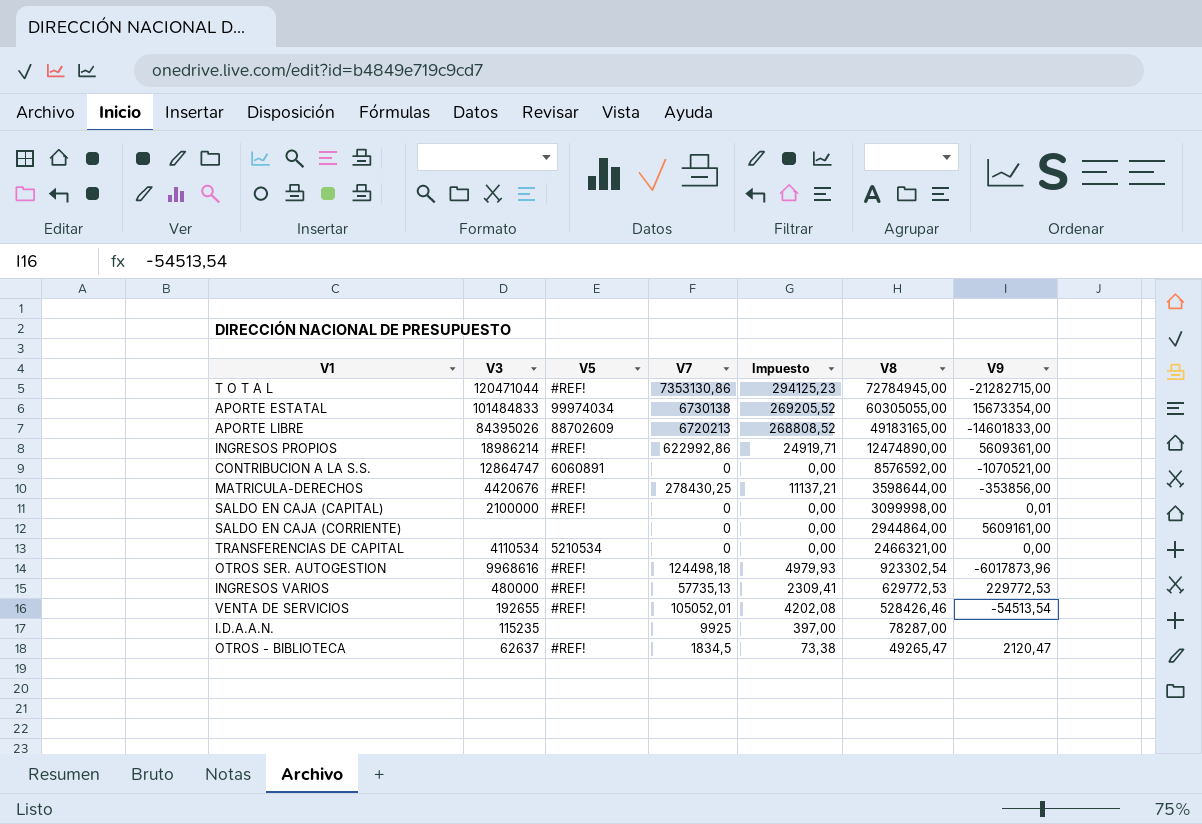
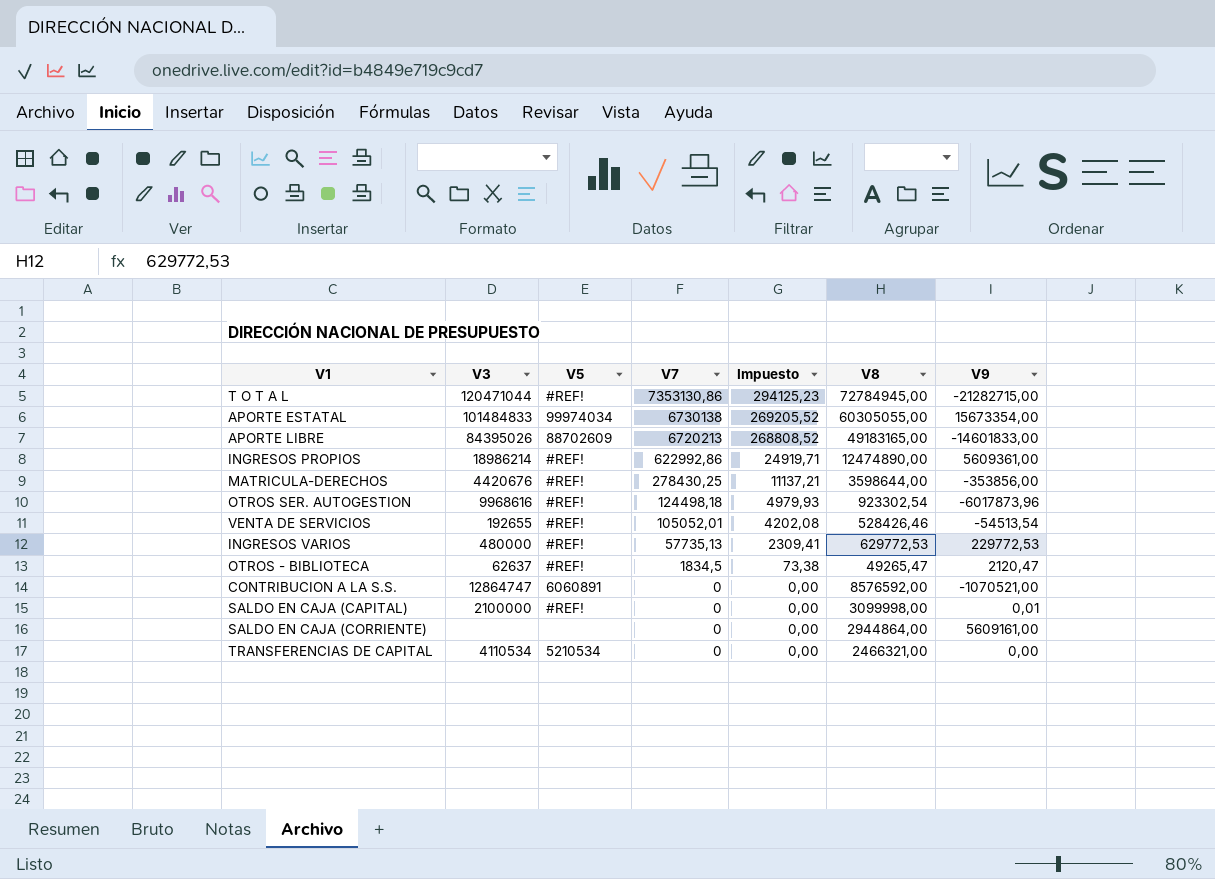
row order: V8 descending -> V7 descending
row I.D.A.A.N.: 115235 | none | 9925 | 397,00 | 78287,00 | none -> none

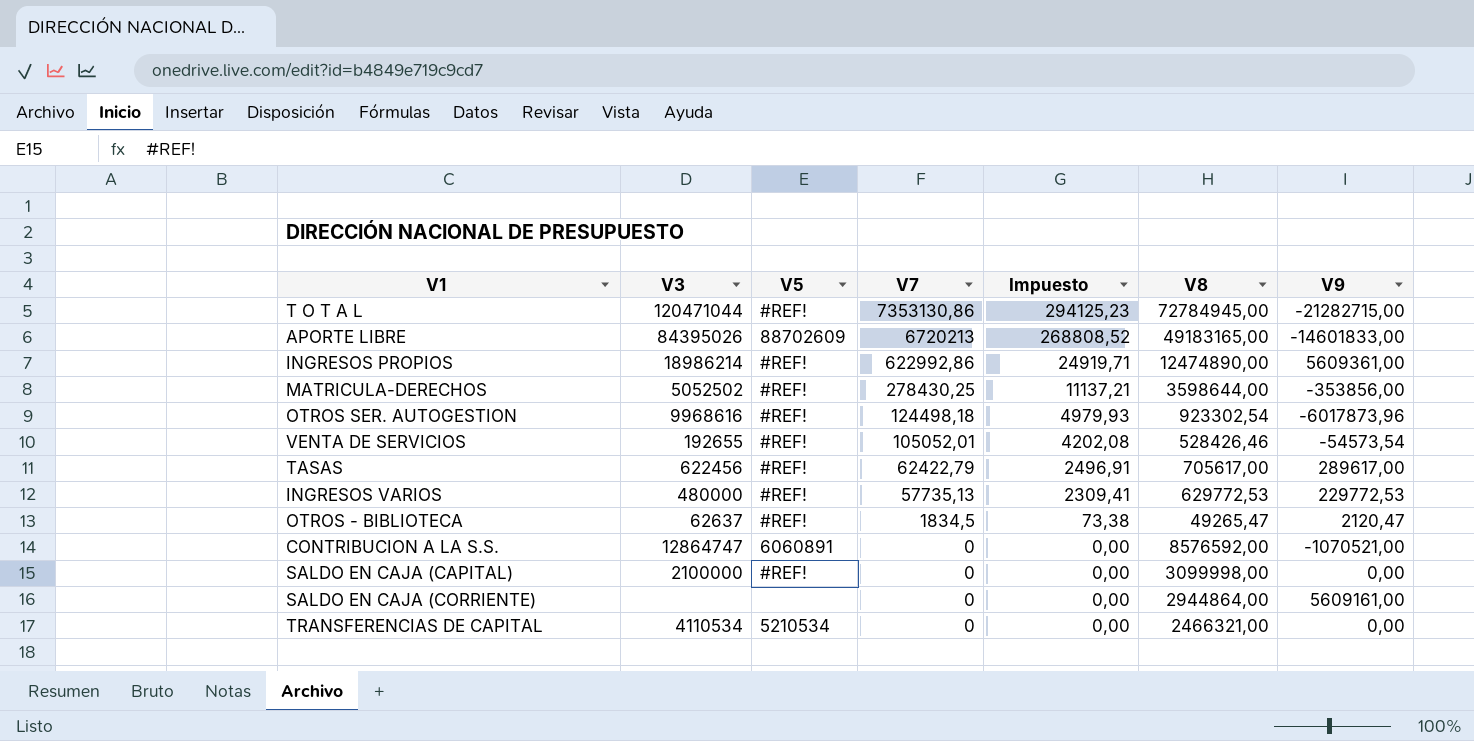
row APORTE ESTATAL: 101484833 | 99974034 | 6730138 | 269205,52 | 60305055,00 | 15673354,00 -> none
MATRICULA-DERECHOS | V3: 4420676 -> 5052502
VENTA DE SERVICIOS | V9: -54513,54 -> -54573,54
row TASAS: none -> 622456 | #REF! | 62422,79 | 2496,91 | 705617,00 | 289617,00
SALDO EN CAJA (CAPITAL) | V9: 0,01 -> 0,00

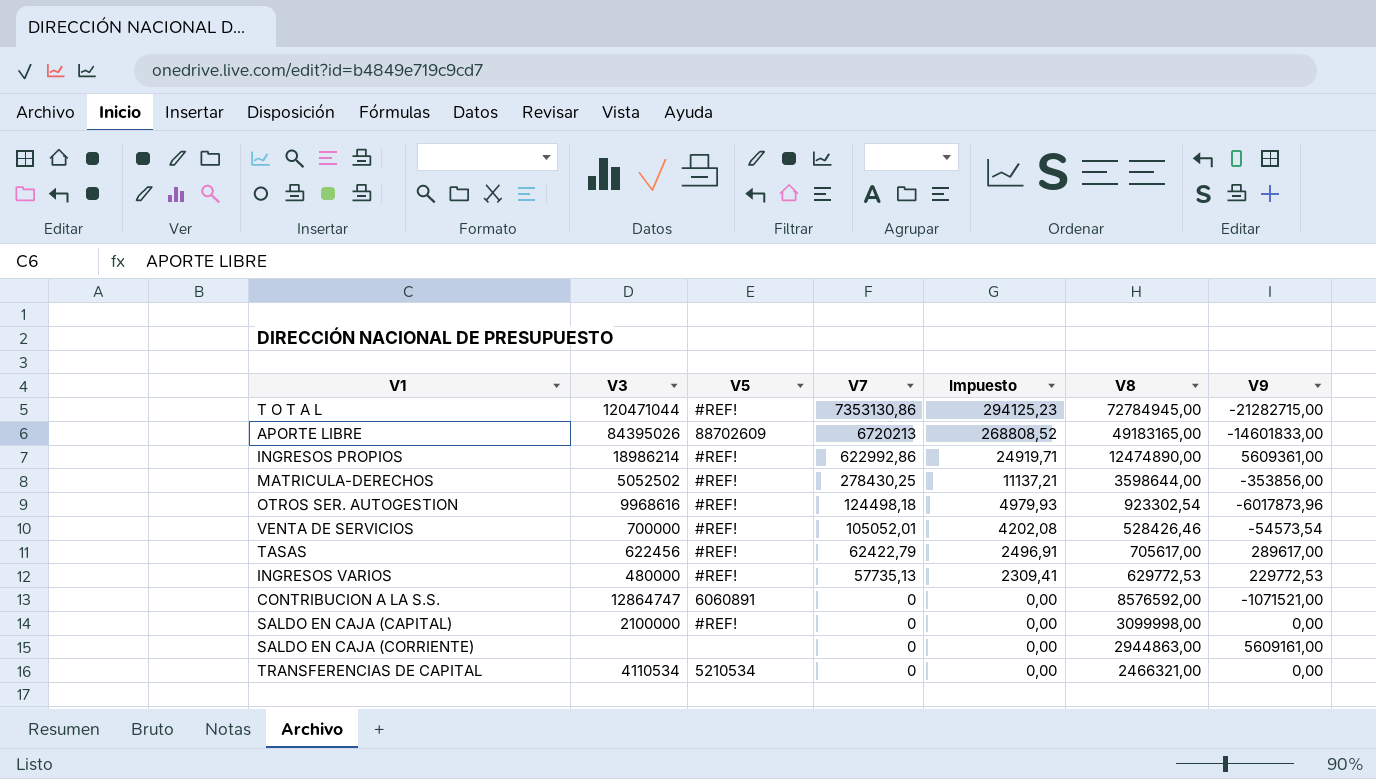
row OTROS - BIBLIOTECA: 62637 | #REF! | 1834,5 | 73,38 | 49265,47 | 2120,47 -> none
VENTA DE SERVICIOS | V3: 192655 -> 700000
CONTRIBUCION A LA S.S. | V9: -1070521,00 -> -1071521,00
SALDO EN CAJA (CORRIENTE) | V8: 2944864,00 -> 2944863,00

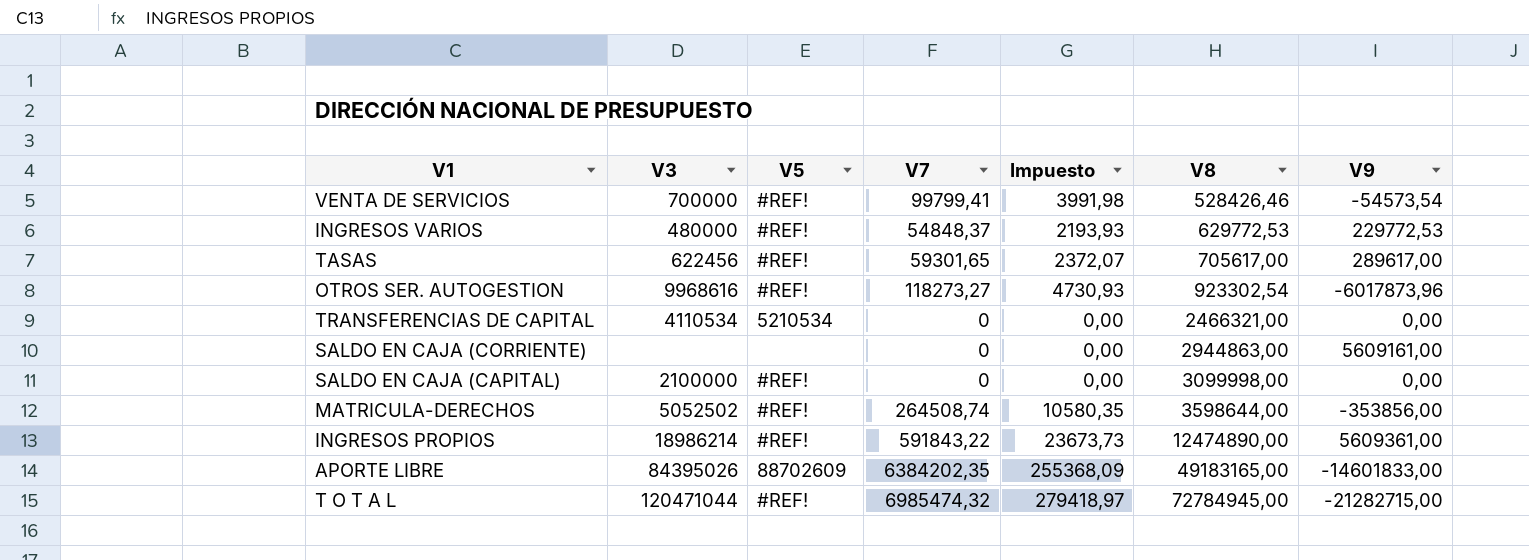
row order: V7 descending -> V8 ascending
row CONTRIBUCION A LA S.S.: 12864747 | 6060891 | 0 | 0,00 | 8576592,00 | -1071521,00 -> none
VENTA DE SERVICIOS | V7: 105052,01 -> 99799,41
VENTA DE SERVICIOS | Impuesto: 4202,08 -> 3991,98
INGRESOS VARIOS | V7: 57735,13 -> 54848,37
INGRESOS VARIOS | Impuesto: 2309,41 -> 2193,93
TASAS | V7: 62422,79 -> 59301,65
TASAS | Impuesto: 2496,91 -> 2372,07
OTROS SER. AUTOGESTION | V7: 124498,18 -> 118273,27
OTROS SER. AUTOGESTION | Impuesto: 4979,93 -> 4730,93
MATRICULA-DERECHOS | V7: 278430,25 -> 264508,74
MATRICULA-DERECHOS | Impuesto: 11137,21 -> 10580,35
INGRESOS PROPIOS | V7: 622992,86 -> 591843,22
INGRESOS PROPIOS | Impuesto: 24919,71 -> 23673,73
APORTE LIBRE | V7: 6720213 -> 6384202,35
APORTE LIBRE | Impuesto: 268808,52 -> 255368,09
T O T A L | V7: 7353130,86 -> 6985474,32
T O T A L | Impuesto: 294125,23 -> 279418,97

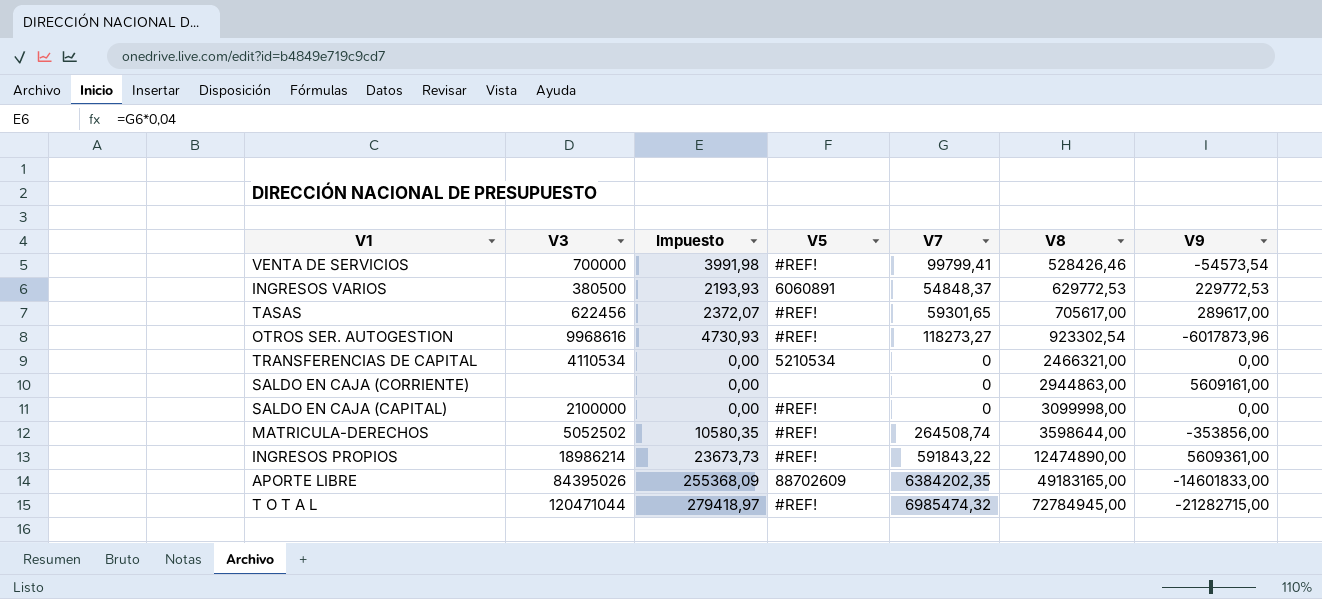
column Impuesto | position: 5 -> 3
INGRESOS VARIOS | V3: 480000 -> 380500
INGRESOS VARIOS | V5: #REF! -> 6060891

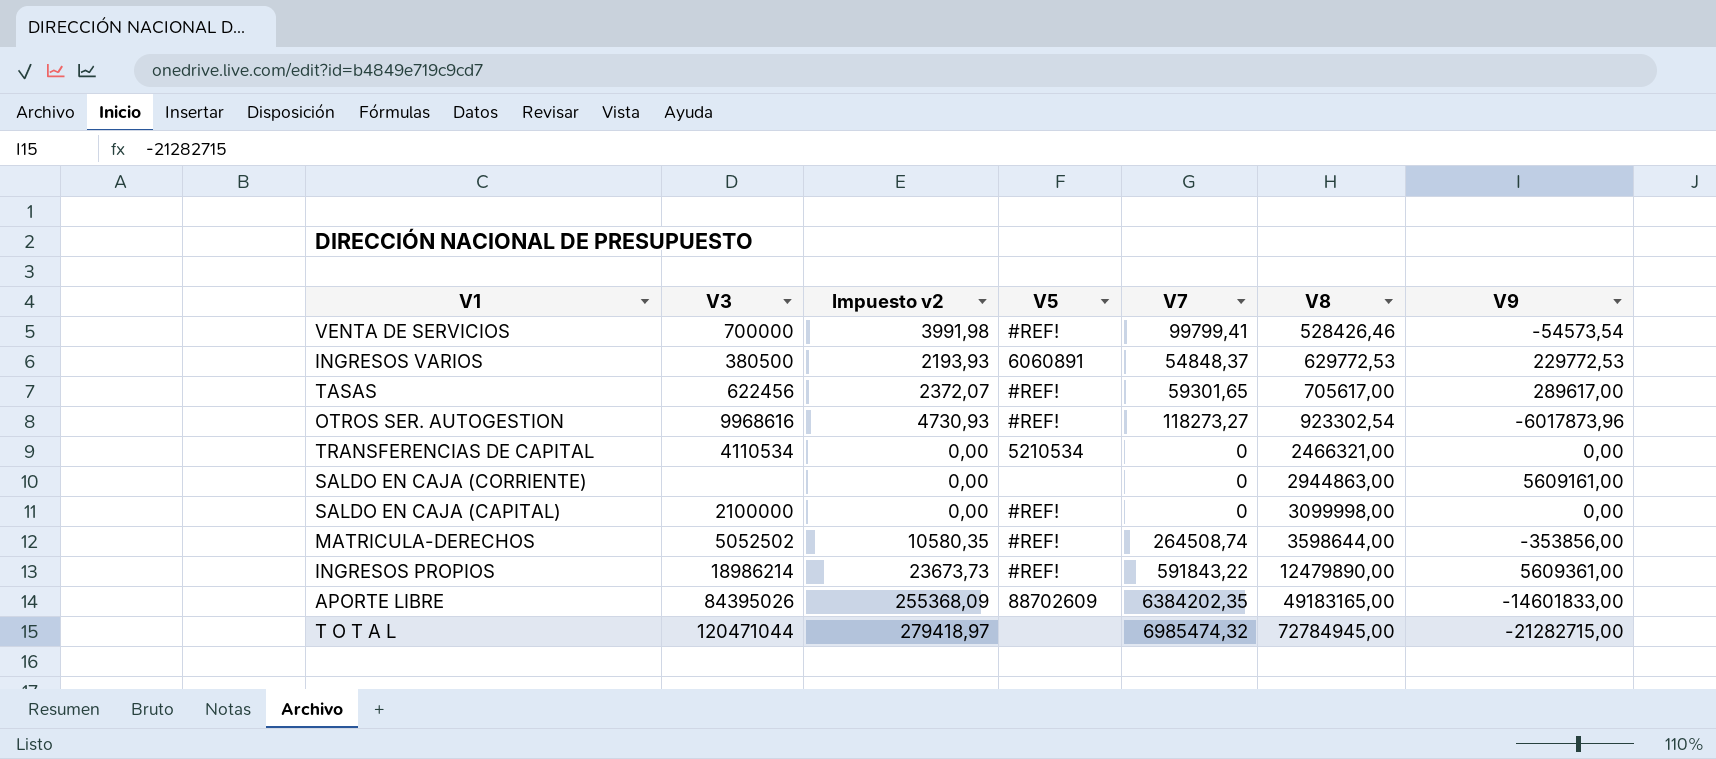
column name: Impuesto -> Impuesto v2
INGRESOS PROPIOS | V8: 12474890,00 -> 12479890,00
T O T A L | V5: #REF! -> none

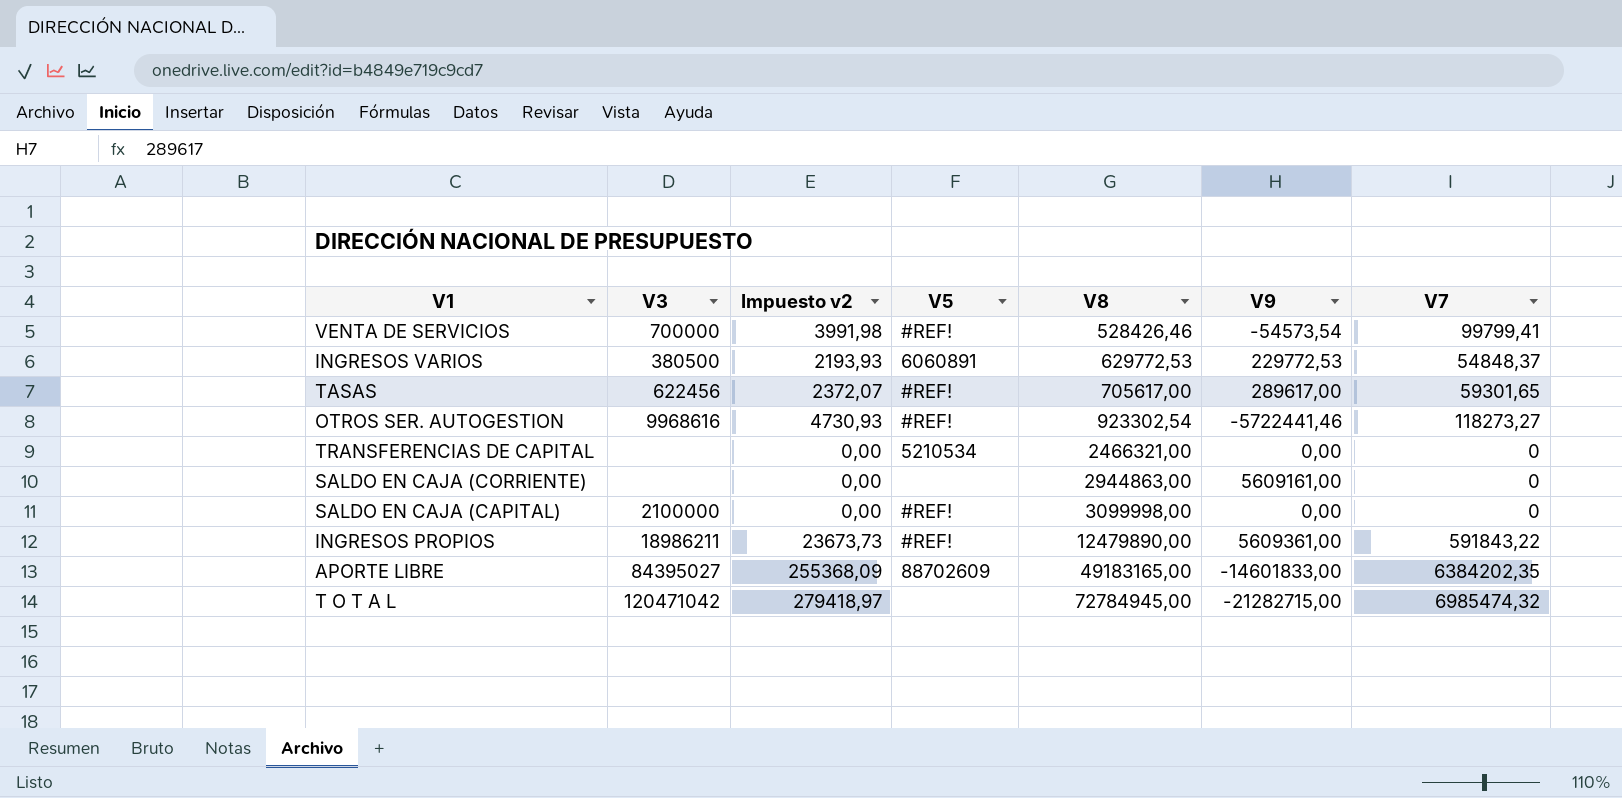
column V7 | position: 5 -> 7
row MATRICULA-DERECHOS: 5052502 | 10580,35 | #REF! | 264508,74 | 3598644,00 | -353856,00 -> none
OTROS SER. AUTOGESTION | V9: -6017873,96 -> -5722441,46
TRANSFERENCIAS DE CAPITAL | V3: 4110534 -> none
INGRESOS PROPIOS | V3: 18986214 -> 18986211
APORTE LIBRE | V3: 84395026 -> 84395027
T O T A L | V3: 120471044 -> 120471042

